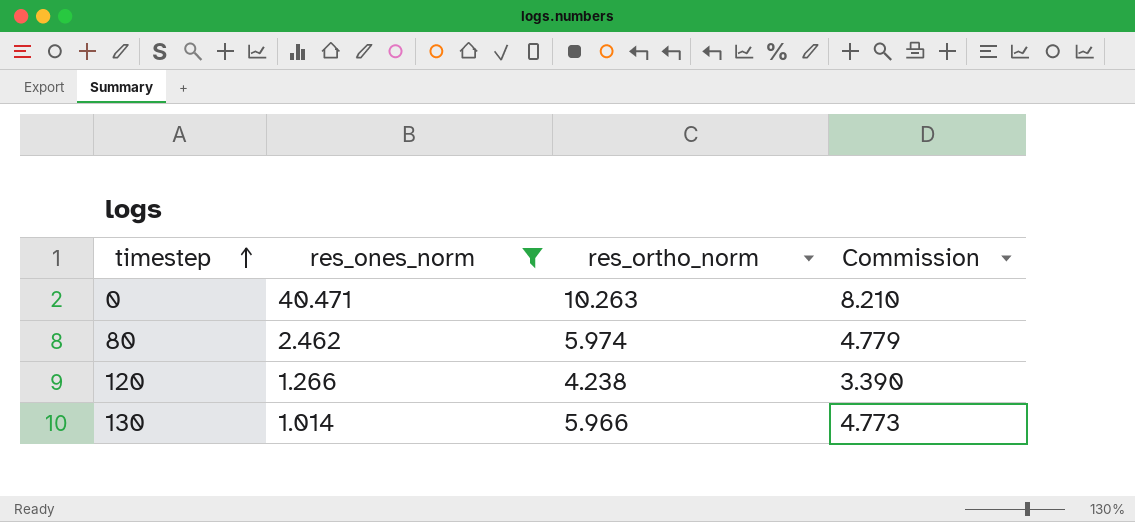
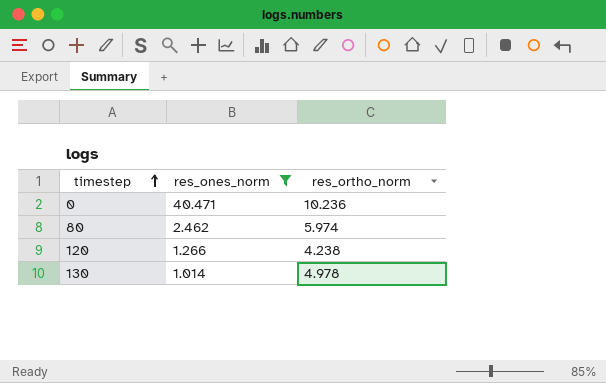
column Commission | formula: [res_ortho_norm] * 0.8 -> none
0 | res_ortho_norm: 10.263 -> 10.236
130 | res_ortho_norm: 5.966 -> 4.978

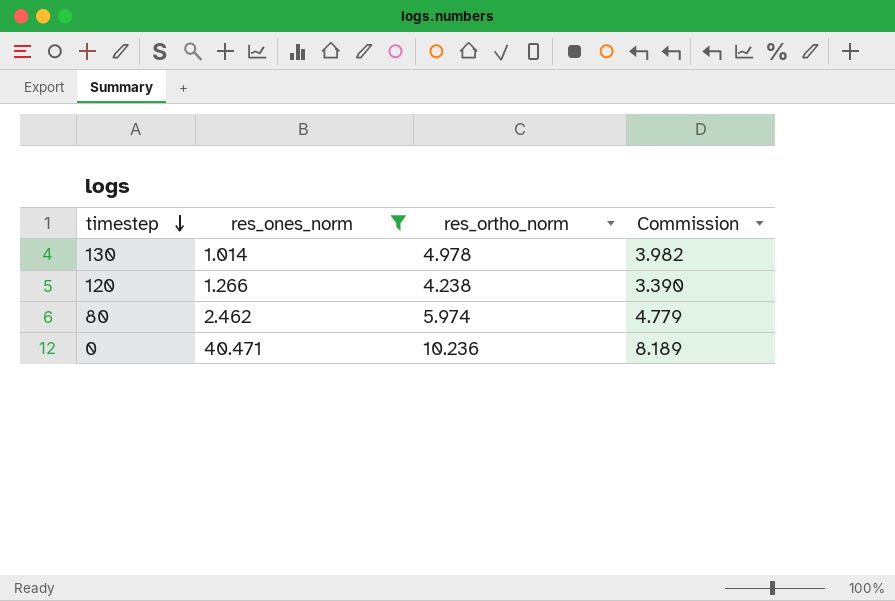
row order: timestep ascending -> timestep descending
column Commission | formula: none -> [res_ortho_norm] * 0.8

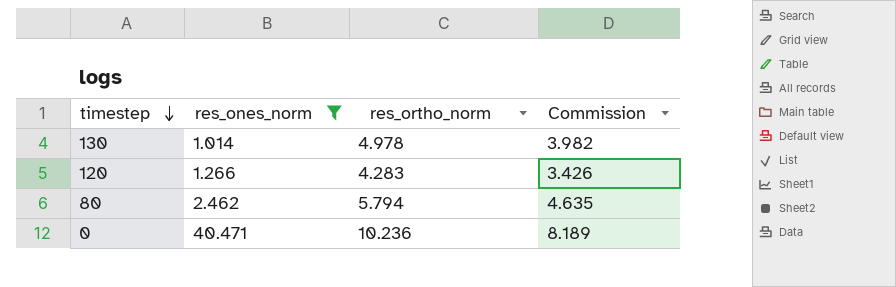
120 | res_ortho_norm: 4.238 -> 4.283
120 | Commission: 3.390 -> 3.426
80 | res_ortho_norm: 5.974 -> 5.794
80 | Commission: 4.779 -> 4.635

